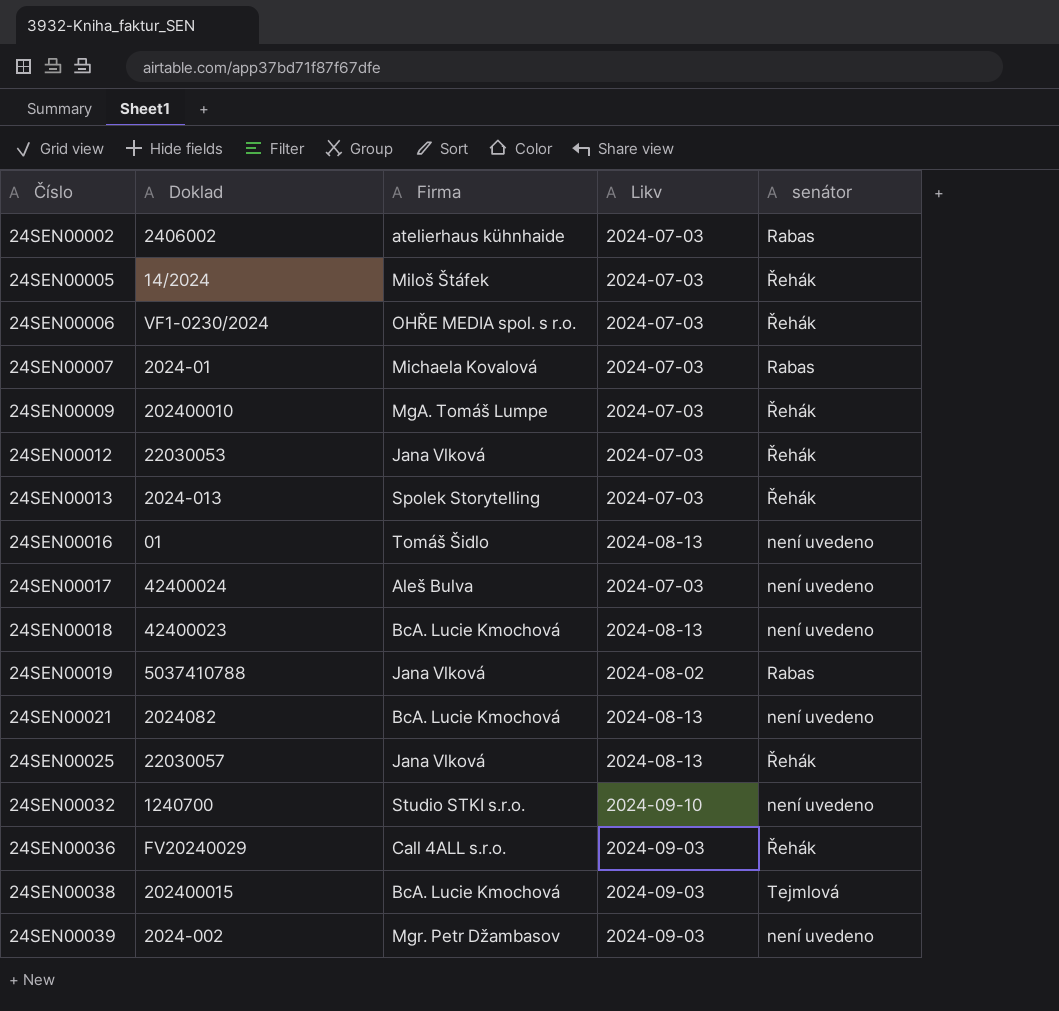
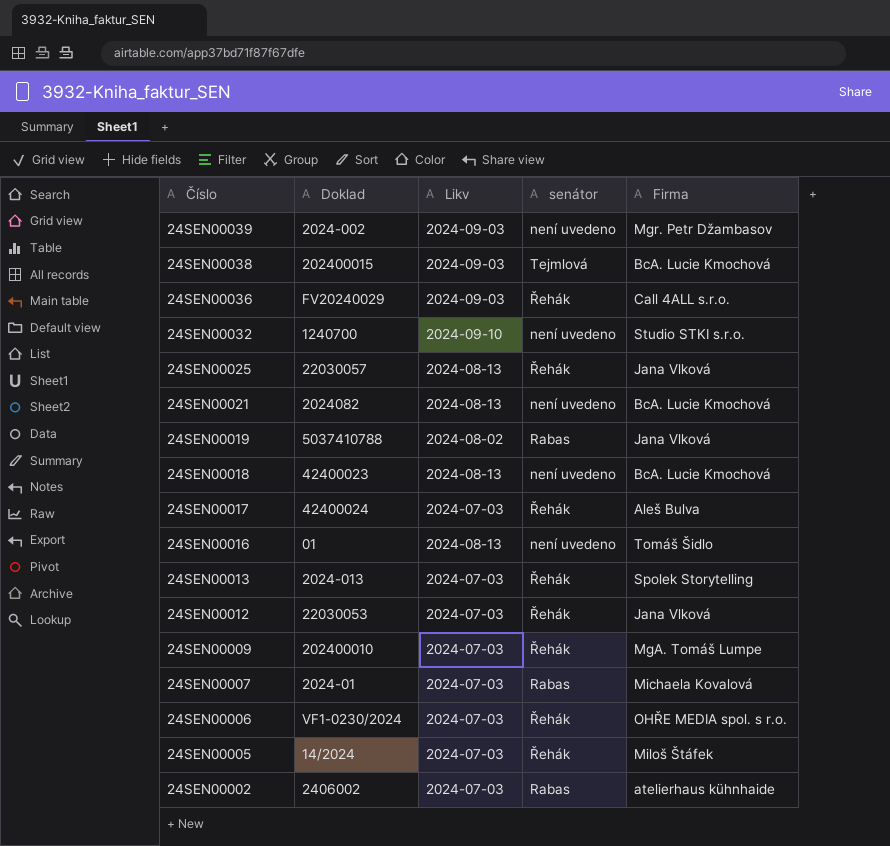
row order: Číslo ascending -> Číslo descending
column Firma | position: 3 -> 5
24SEN00017 | senátor: není uvedeno -> Řehák

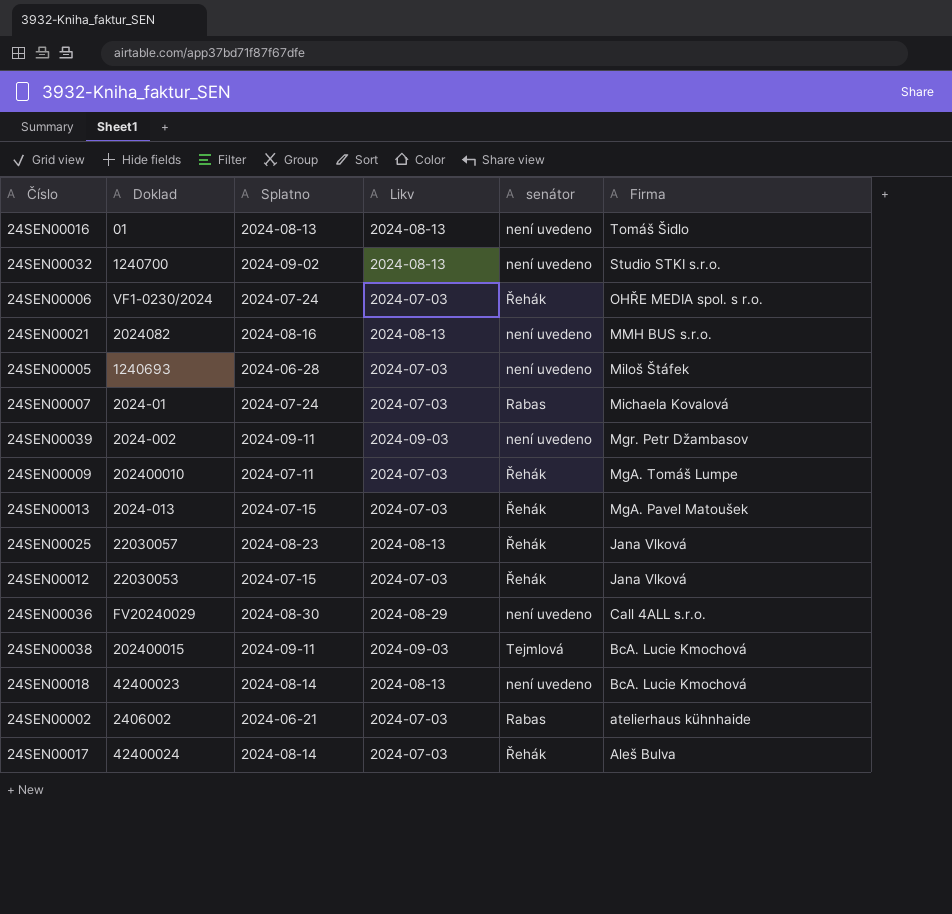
row order: Číslo descending -> Firma descending
column Splatno | position: none -> 3
row 24SEN00019: 5037410788 | 2024-08-02 | Rabas | Jana Vlková -> none
24SEN00032 | Likv: 2024-09-10 -> 2024-08-13
24SEN00021 | Firma: BcA. Lucie Kmochová -> MMH BUS s.r.o.
24SEN00005 | Doklad: 14/2024 -> 1240693
24SEN00005 | senátor: Řehák -> není uvedeno
24SEN00013 | Firma: Spolek Storytelling -> MgA. Pavel Matoušek
24SEN00036 | Likv: 2024-09-03 -> 2024-08-29
24SEN00036 | senátor: Řehák -> není uvedeno

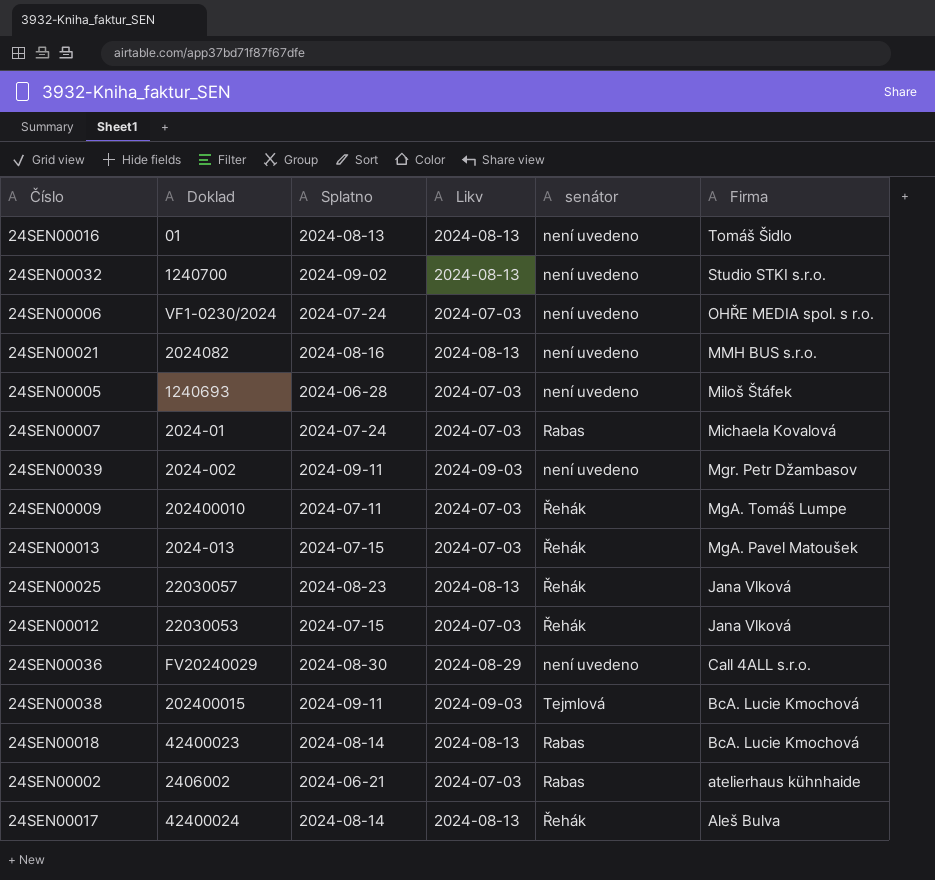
24SEN00006 | senátor: Řehák -> není uvedeno
24SEN00018 | senátor: není uvedeno -> Rabas
24SEN00017 | Likv: 2024-07-03 -> 2024-08-13

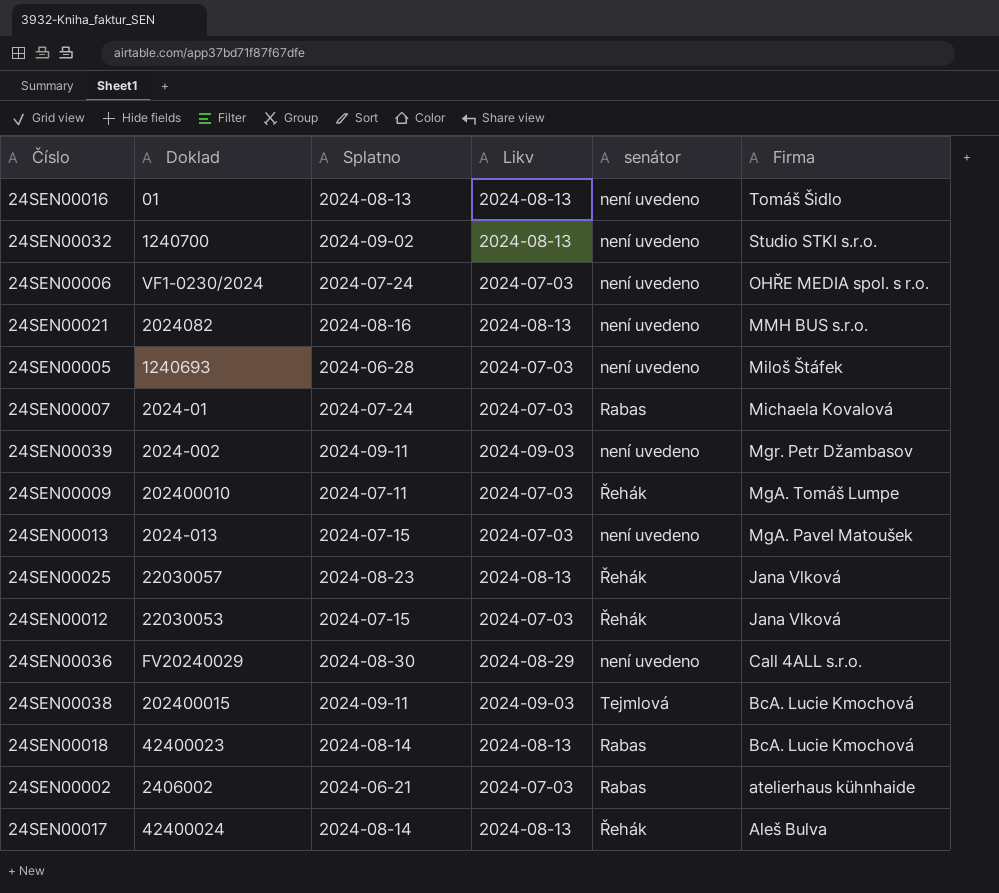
24SEN00013 | senátor: Řehák -> není uvedeno

